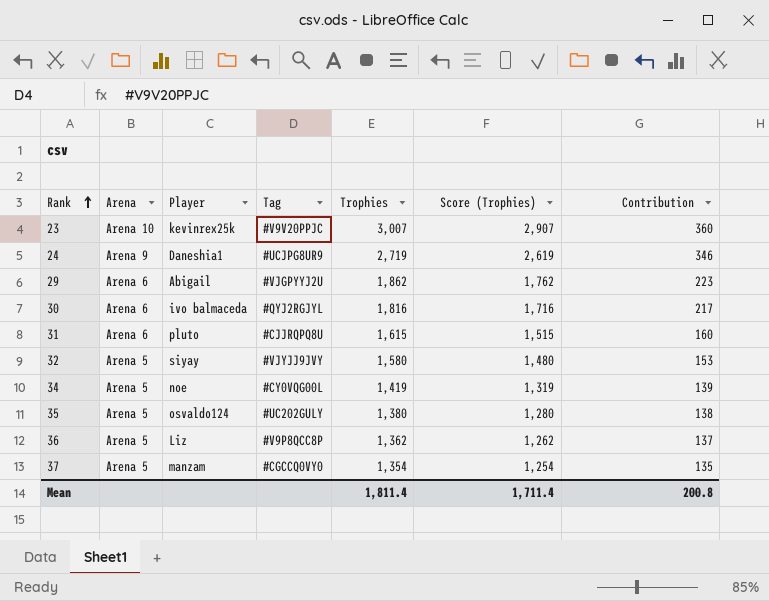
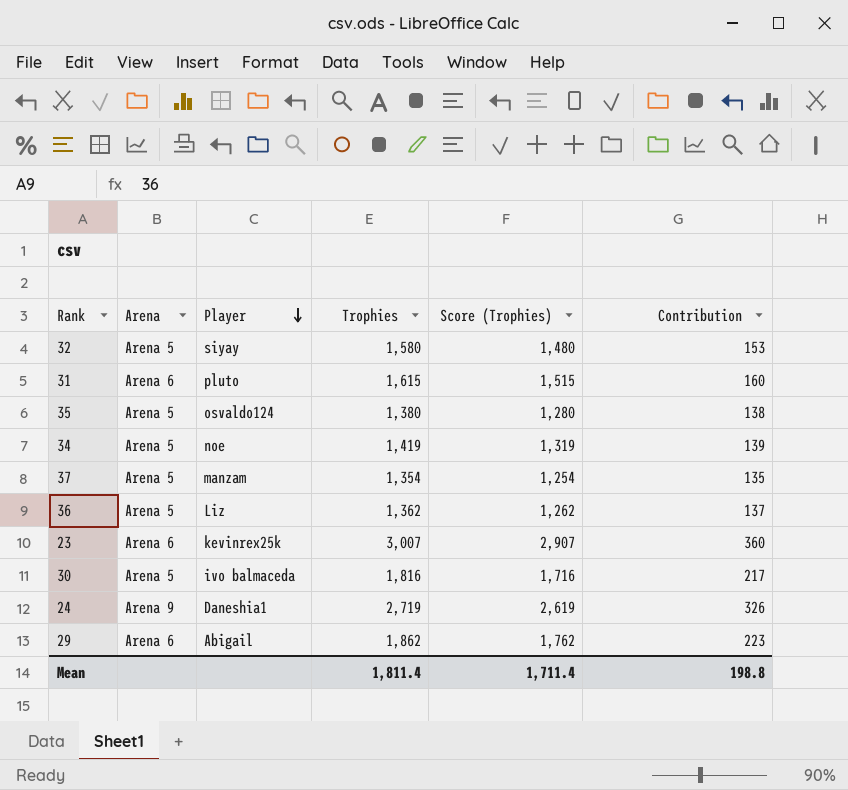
row order: Rank ascending -> Player descending
column Tag | position: 4 -> none
23 | Arena: Arena 10 -> Arena 6
30 | Arena: Arena 6 -> Arena 5
24 | Contribution: 346 -> 326
Mean | Contribution: 200.8 -> 198.8

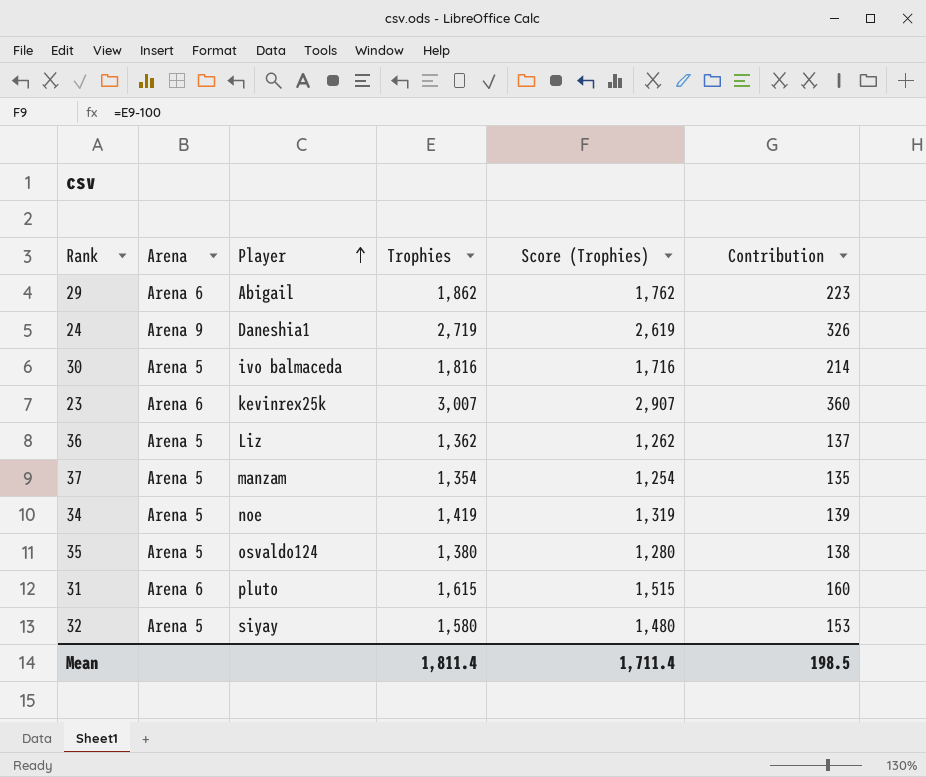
row order: Player descending -> Player ascending
30 | Contribution: 217 -> 214
Mean | Contribution: 198.8 -> 198.5

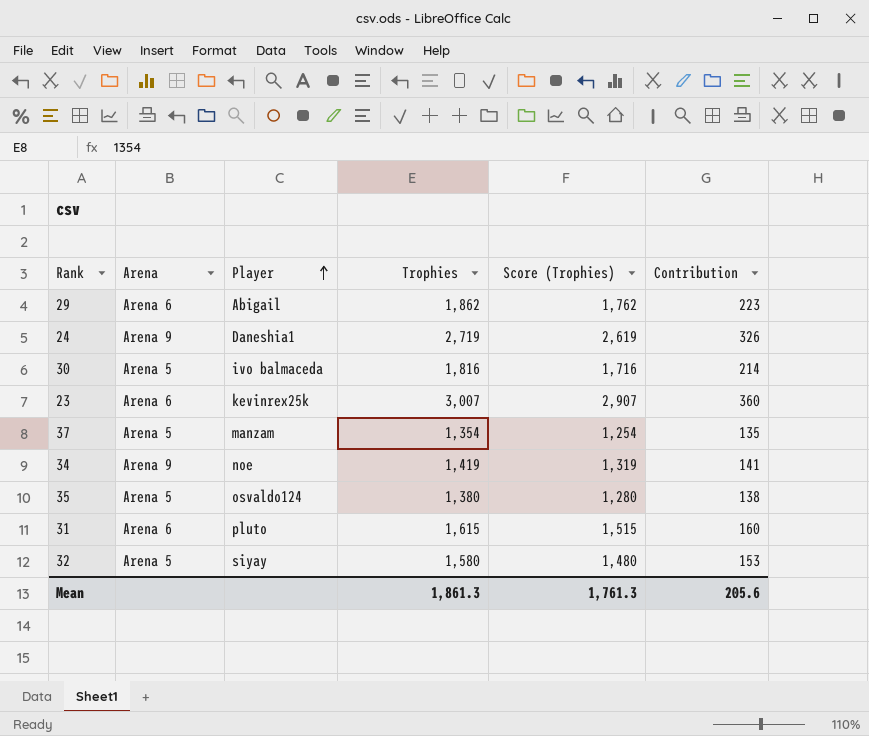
row 36: Arena 5 | Liz | 1,362 | 1,262 | 137 -> none
34 | Arena: Arena 5 -> Arena 9
34 | Contribution: 139 -> 141
Mean | Trophies: 1,811.4 -> 1,861.3
Mean | Score (Trophies): 1,711.4 -> 1,761.3
Mean | Contribution: 198.5 -> 205.6

